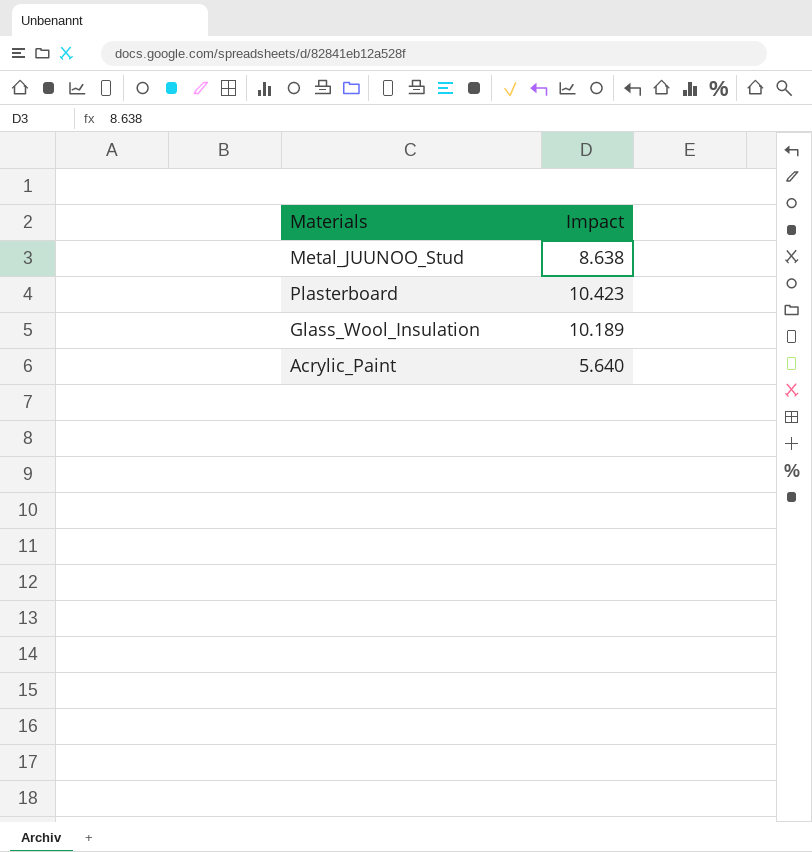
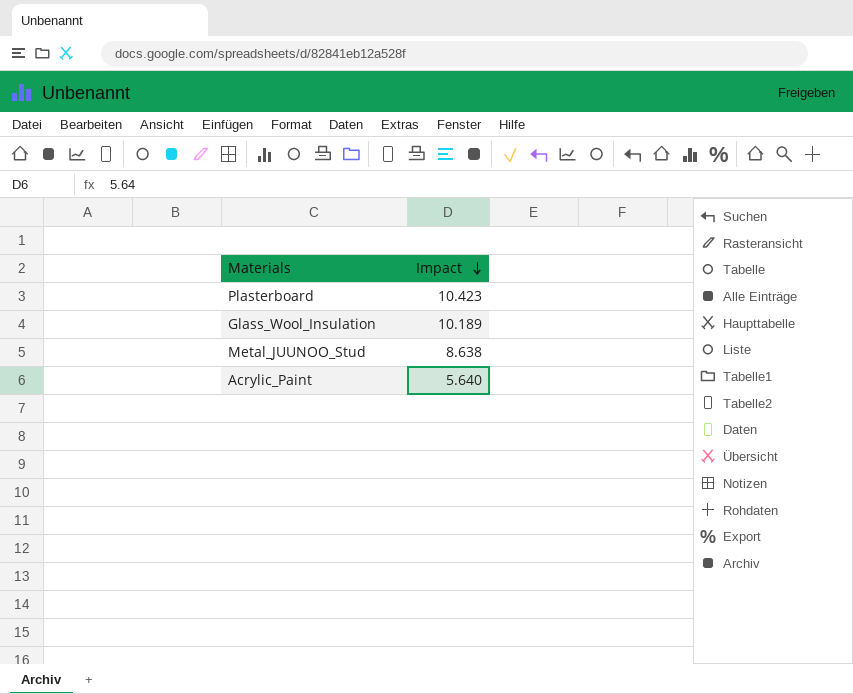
row order: none -> Impact descending

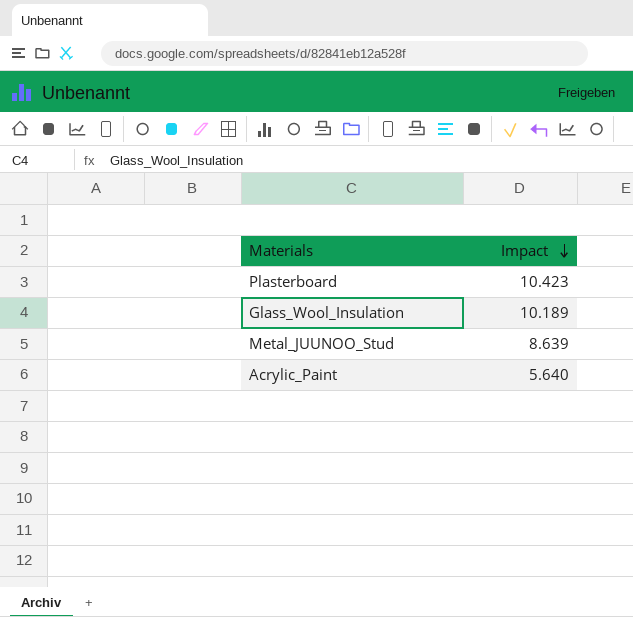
Metal_JUUNOO_Stud | Impact: 8.638 -> 8.639

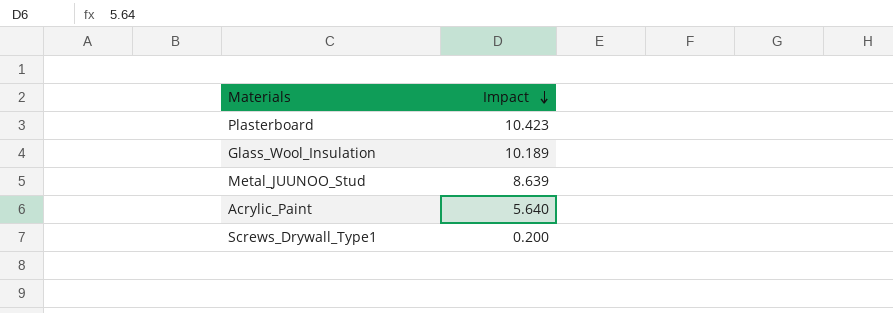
row Screws_Drywall_Type1: none -> 0.200

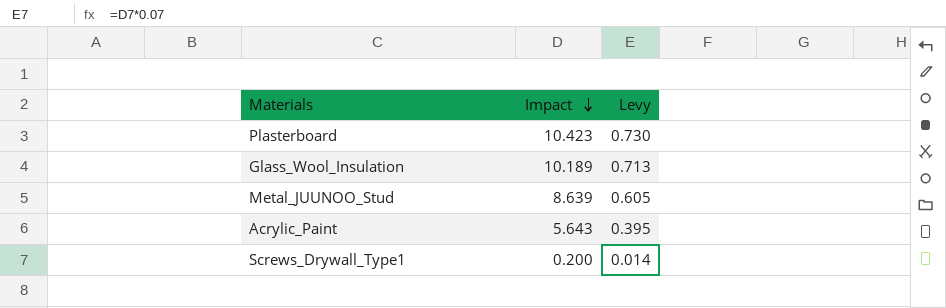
column Levy | formula: none -> [Impact] * 0.07
Acrylic_Paint | Impact: 5.640 -> 5.643

